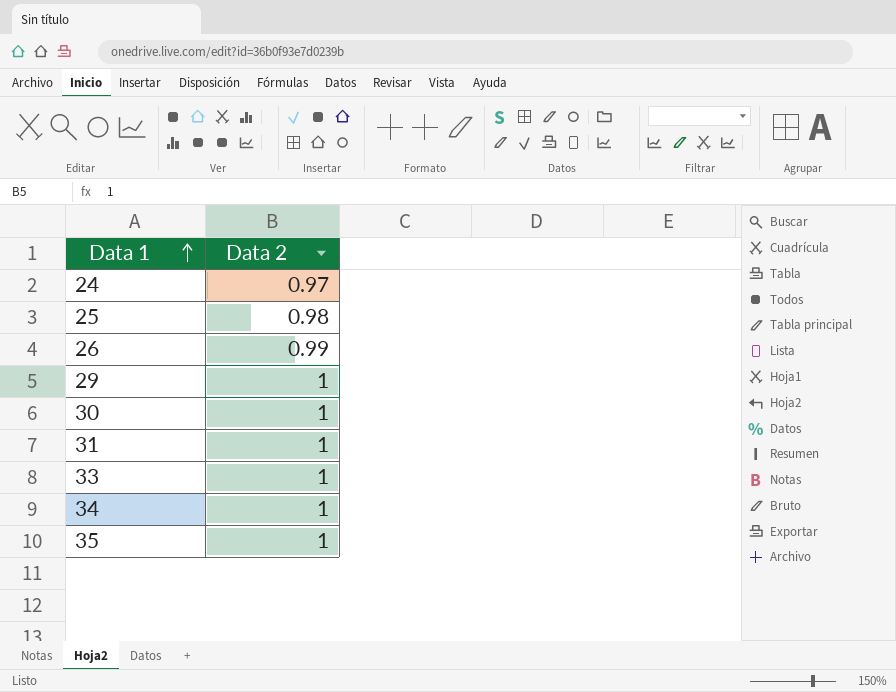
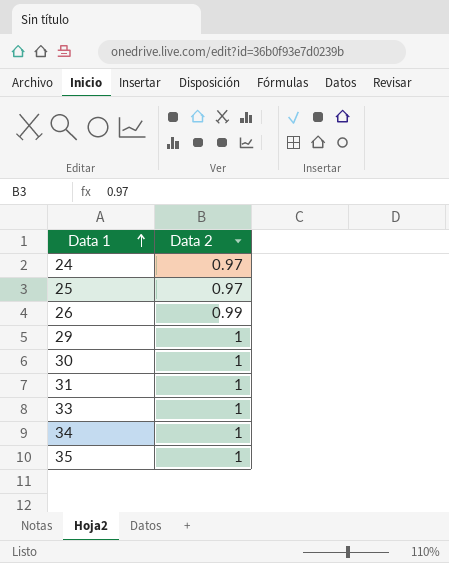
25 | Data 2: 0.98 -> 0.97

